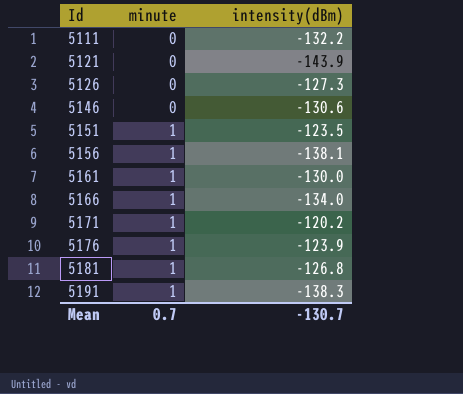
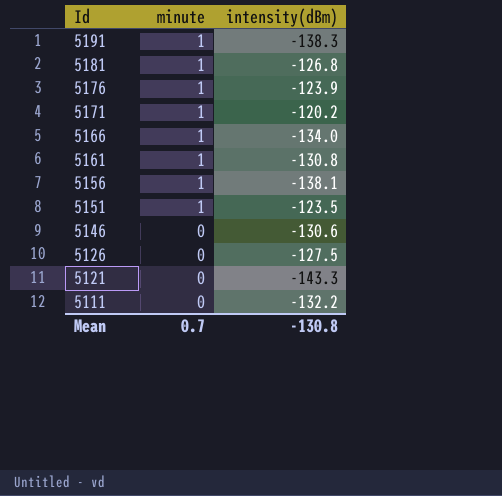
row order: Id ascending -> Id descending
5161 | intensity(dBm): -130.0 -> -130.8
5126 | intensity(dBm): -127.3 -> -127.5
5121 | intensity(dBm): -143.9 -> -143.3
Mean | intensity(dBm): -130.7 -> -130.8

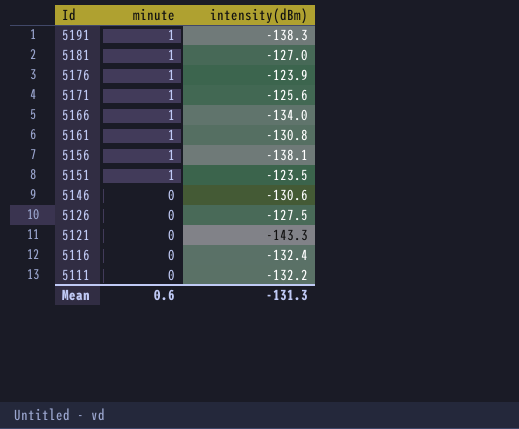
5181 | intensity(dBm): -126.8 -> -127.0
5171 | intensity(dBm): -120.2 -> -125.6
row 5116: none -> 0 | -132.4
Mean | minute: 0.7 -> 0.6
Mean | intensity(dBm): -130.8 -> -131.3

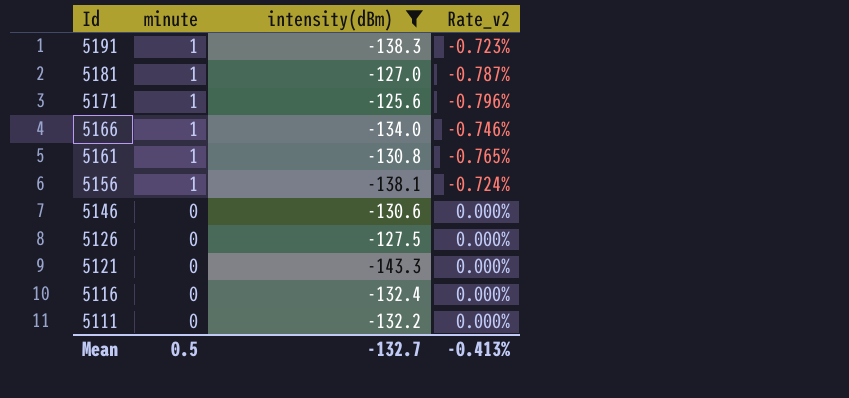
filter: none -> intensity(dBm) <= -125.6
column Rate_v2 | formula: none -> [minute] / [intensity(dBm)]
Mean | minute: 0.6 -> 0.5
Mean | intensity(dBm): -131.3 -> -132.7

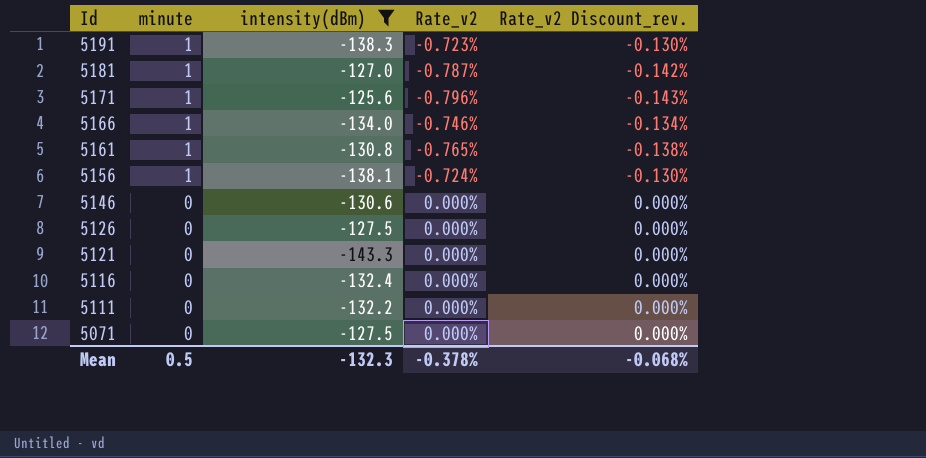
column Rate_v2 Discount_rev. | formula: none -> [Rate_v2] * 0.18
row 5071: none -> 0 | -127.5 | 0.000% | 0.000%
Mean | intensity(dBm): -132.7 -> -132.3
Mean | Rate_v2: -0.413% -> -0.378%

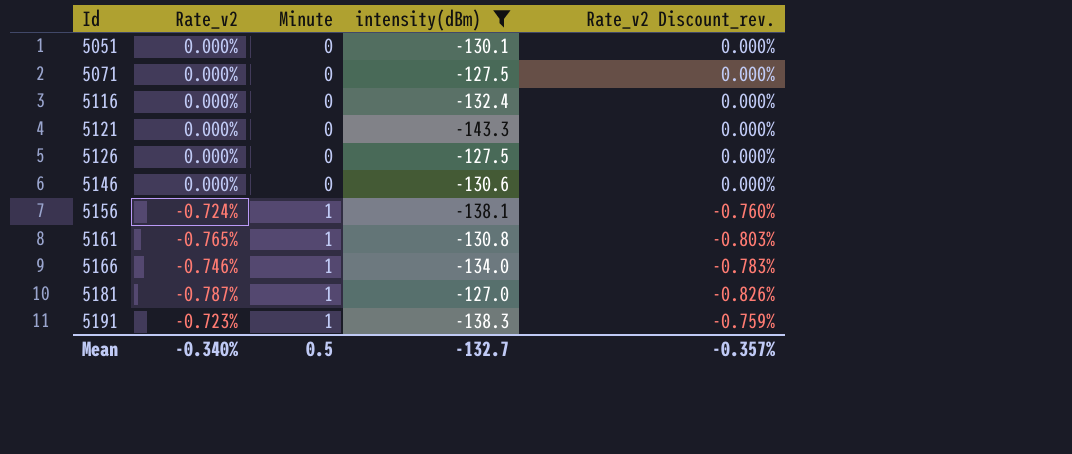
row order: Id descending -> Id ascending
column Rate_v2 | position: 4 -> 2
column name: minute -> Minute
column Rate_v2 Discount_rev. | formula: [Rate_v2] * 0.18 -> [Rate_v2] * 1.05
row 5171: 1 | -125.6 | -0.796% | -0.143% -> none
row 5111: 0 | -132.2 | 0.000% | 0.000% -> none
row 5051: none -> 0.000% | 0 | -130.1 | 0.000%
Mean | Rate_v2: -0.378% -> -0.340%
Mean | intensity(dBm): -132.3 -> -132.7
Mean | Rate_v2 Discount_rev.: -0.068% -> -0.357%

